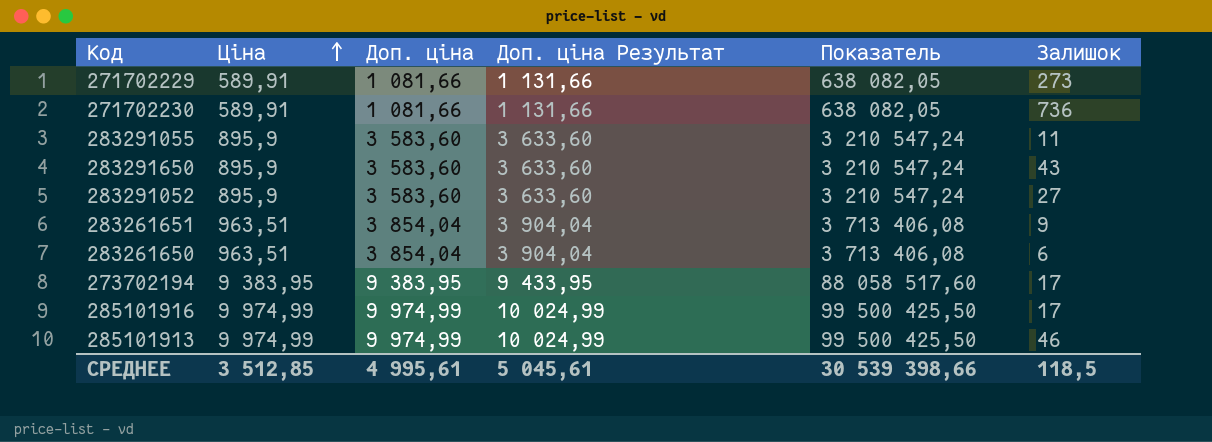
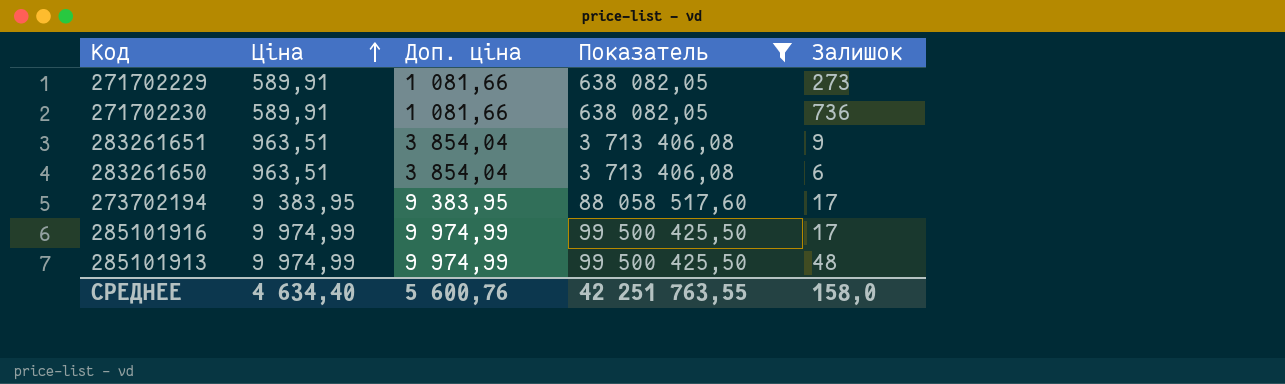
filter: none -> Показатель != 3 210 547,24
column Доп. ціна Результат | formula: [Доп. ціна] + 50 -> none
285101913 | Залишок: 46 -> 48
СРЕДНЕЕ | Ціна: 3 512,85 -> 4 634,40
СРЕДНЕЕ | Доп. ціна: 4 995,61 -> 5 600,76
СРЕДНЕЕ | Показатель: 30 539 398,66 -> 42 251 763,55
СРЕДНЕЕ | Залишок: 118,5 -> 158,0

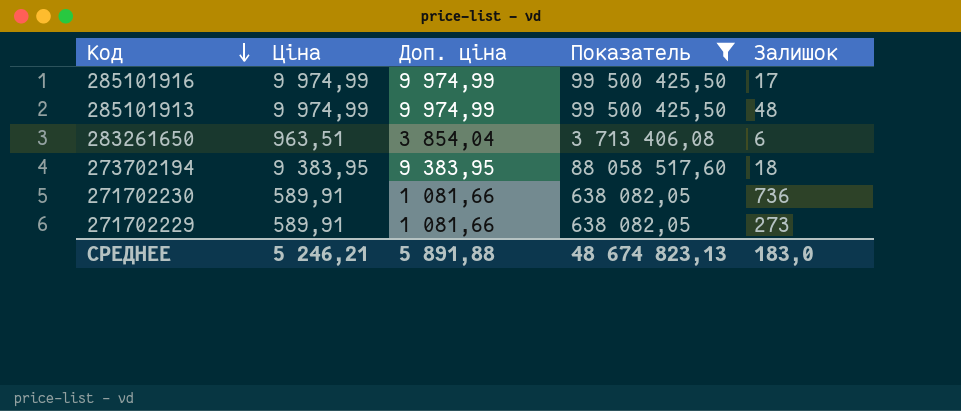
row order: Ціна ascending -> Код descending
row 283261651: 963,51 | 3 854,04 | 3 713 406,08 | 9 -> none
273702194 | Залишок: 17 -> 18
СРЕДНЕЕ | Ціна: 4 634,40 -> 5 246,21
СРЕДНЕЕ | Доп. ціна: 5 600,76 -> 5 891,88
СРЕДНЕЕ | Показатель: 42 251 763,55 -> 48 674 823,13
СРЕДНЕЕ | Залишок: 158,0 -> 183,0

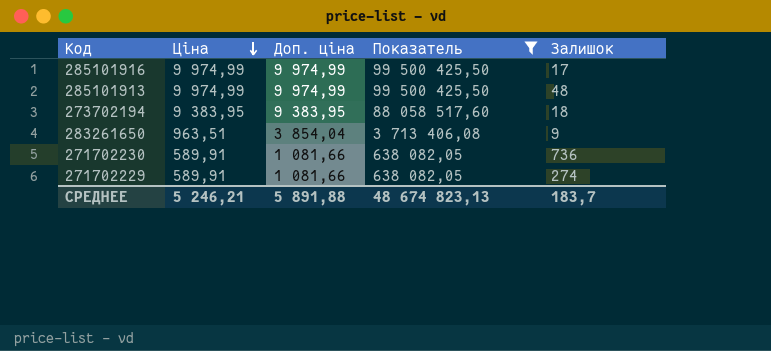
row order: Код descending -> Ціна descending
283261650 | Залишок: 6 -> 9
271702229 | Залишок: 273 -> 274
СРЕДНЕЕ | Залишок: 183,0 -> 183,7

